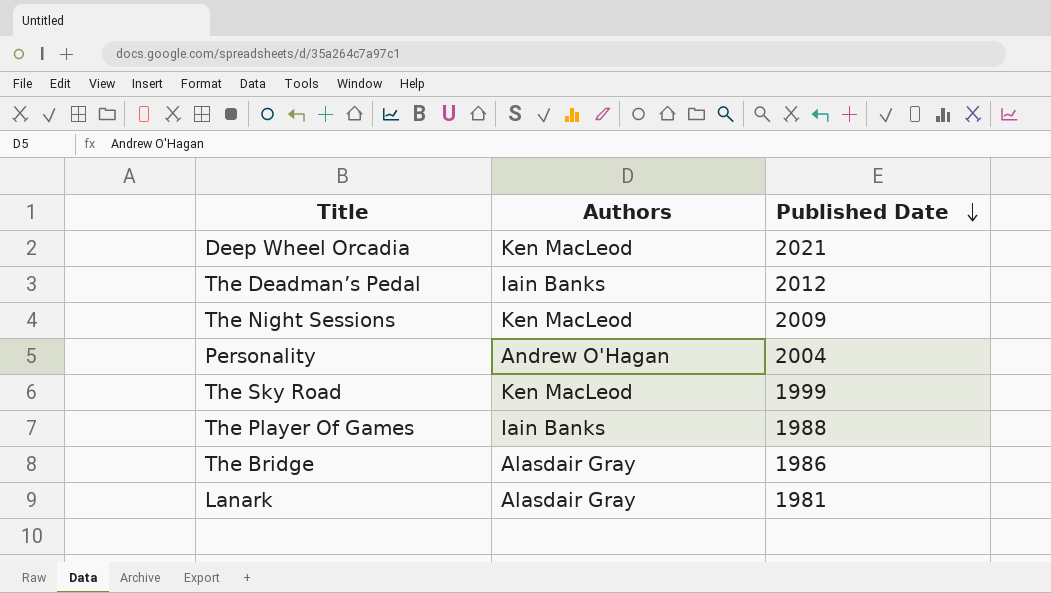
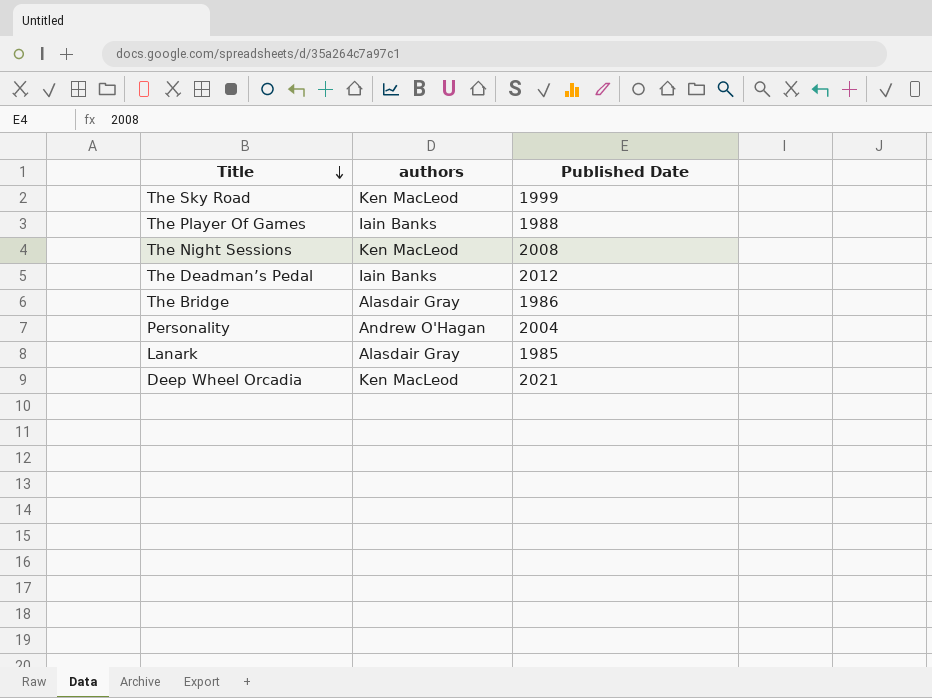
row order: Published Date descending -> Title descending
column name: Authors -> authors
The Night Sessions | Published Date: 2009 -> 2008
Lanark | Published Date: 1981 -> 1985

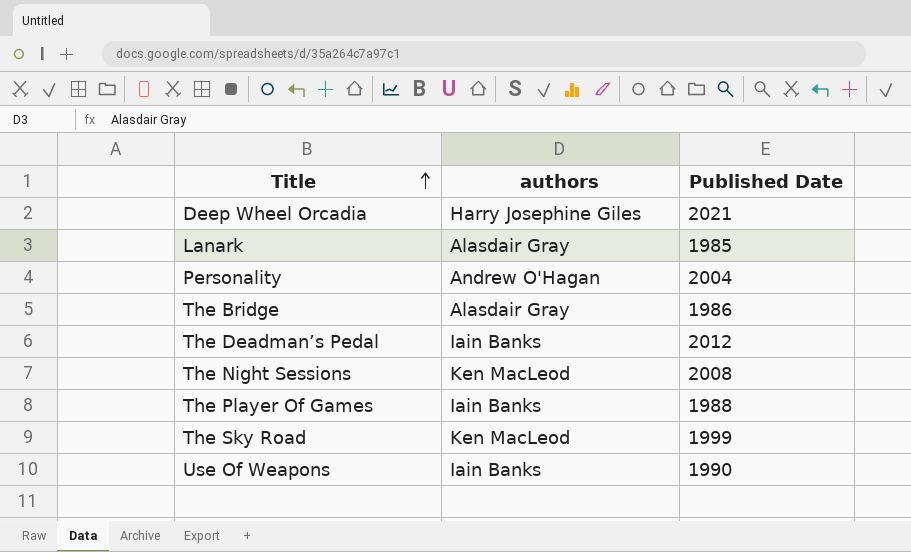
row order: Title descending -> Title ascending
Deep Wheel Orcadia | authors: Ken MacLeod -> Harry Josephine Giles
row Use Of Weapons: none -> Iain Banks | 1990

